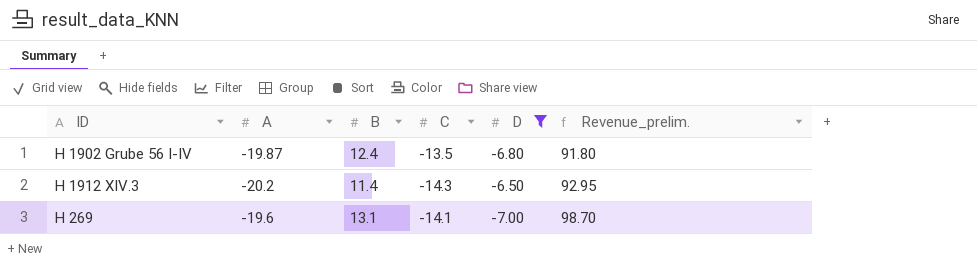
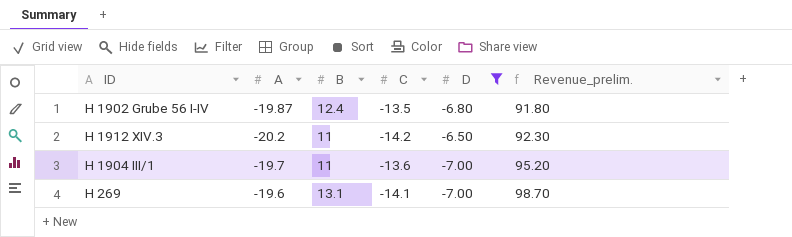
H 1912 XIV.3 | B: 11.4 -> 11
H 1912 XIV.3 | C: -14.3 -> -14.2
H 1912 XIV.3 | Revenue_prelim.: 92.95 -> 92.30
row H 1904 III/1: none -> -19.7 | 11 | -13.6 | -7.00 | 95.20

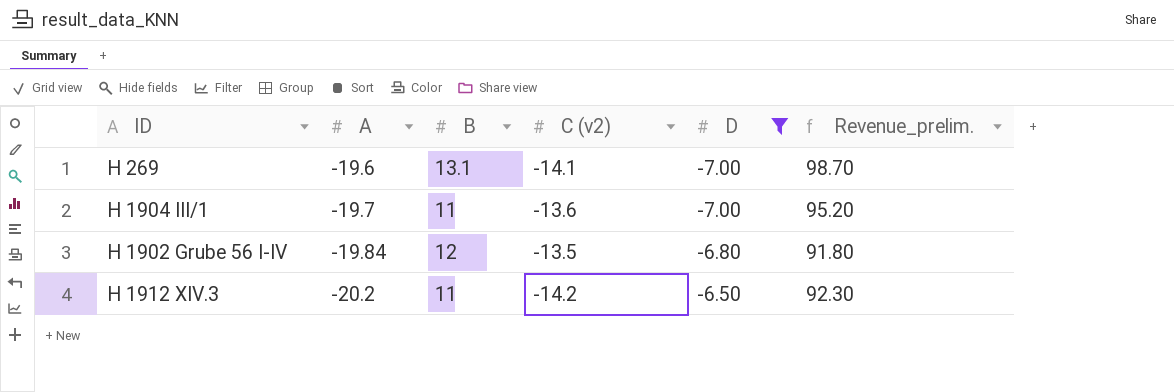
row order: Revenue_prelim. ascending -> A descending
column name: C -> C (v2)
H 1902 Grube 56 I-IV | A: -19.87 -> -19.84
H 1902 Grube 56 I-IV | B: 12.4 -> 12

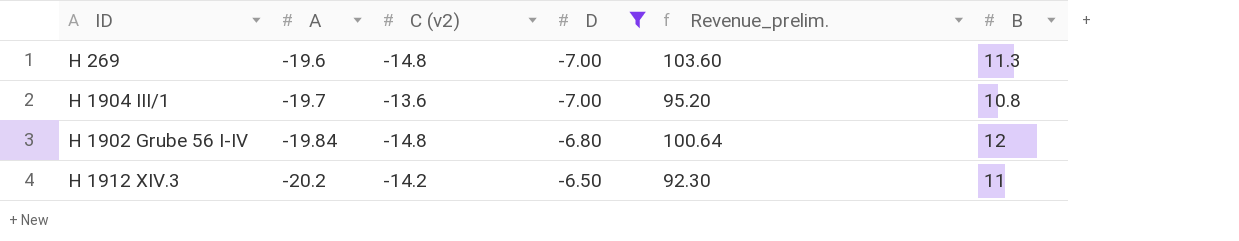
column B | position: 3 -> 6
H 269 | C (v2): -14.1 -> -14.8
H 269 | Revenue_prelim.: 98.70 -> 103.60
H 269 | B: 13.1 -> 11.3
H 1904 III/1 | B: 11 -> 10.8
H 1902 Grube 56 I-IV | C (v2): -13.5 -> -14.8
H 1902 Grube 56 I-IV | Revenue_prelim.: 91.80 -> 100.64

